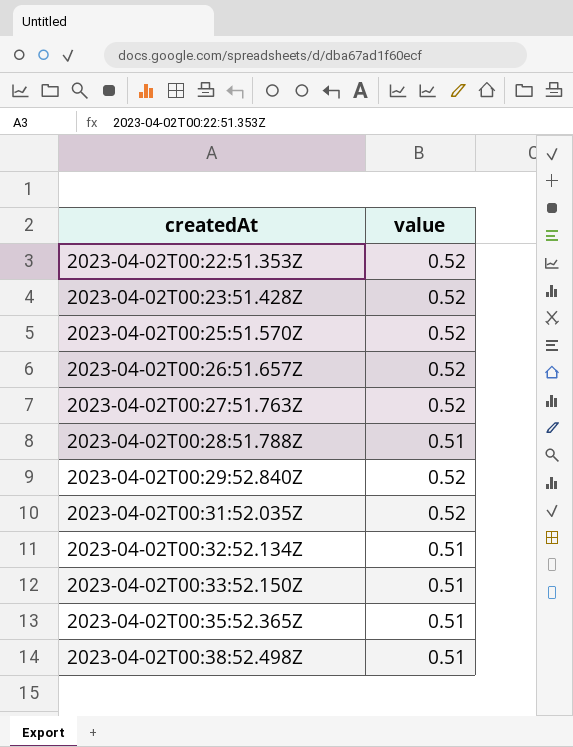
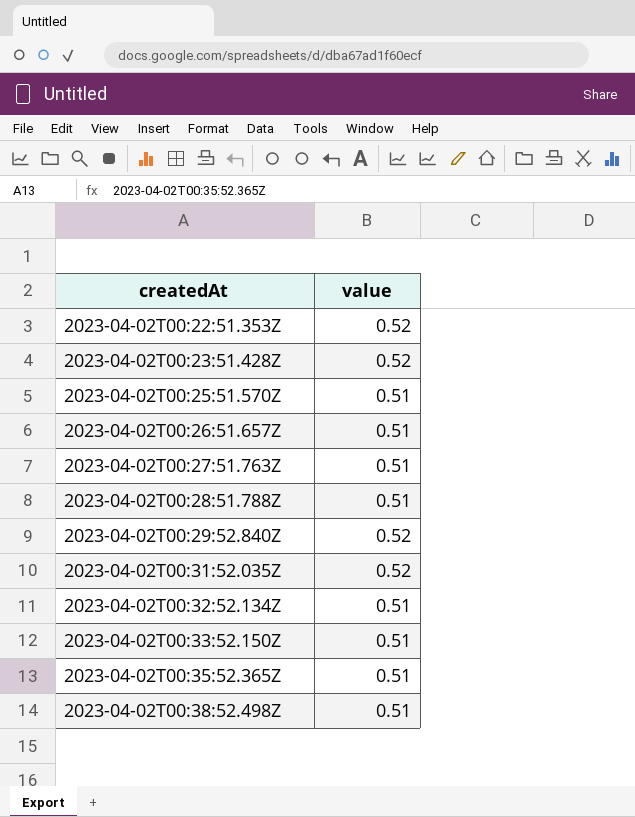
2023-04-02T00:25:51.570Z | value: 0.52 -> 0.51
2023-04-02T00:26:51.657Z | value: 0.52 -> 0.51
2023-04-02T00:27:51.763Z | value: 0.52 -> 0.51

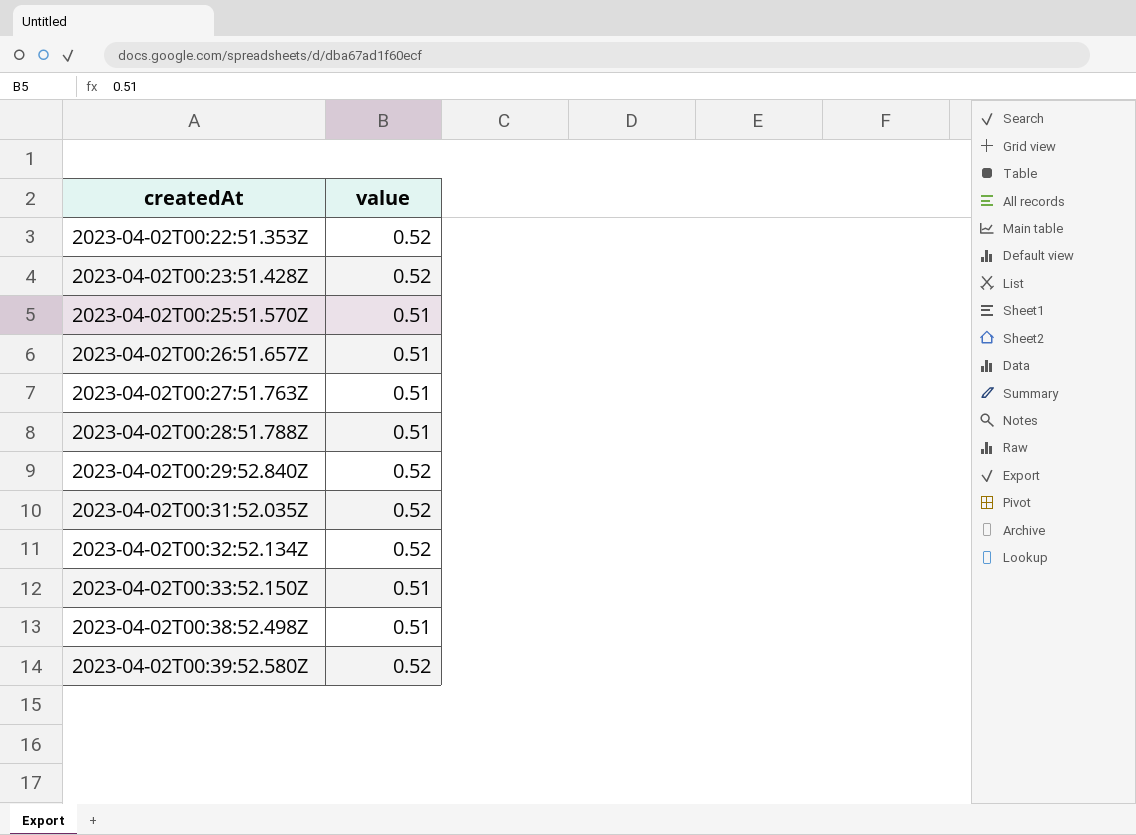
row 2023-04-02T00:35:52.365Z: 0.51 -> none
2023-04-02T00:32:52.134Z | value: 0.51 -> 0.52
row 2023-04-02T00:39:52.580Z: none -> 0.52

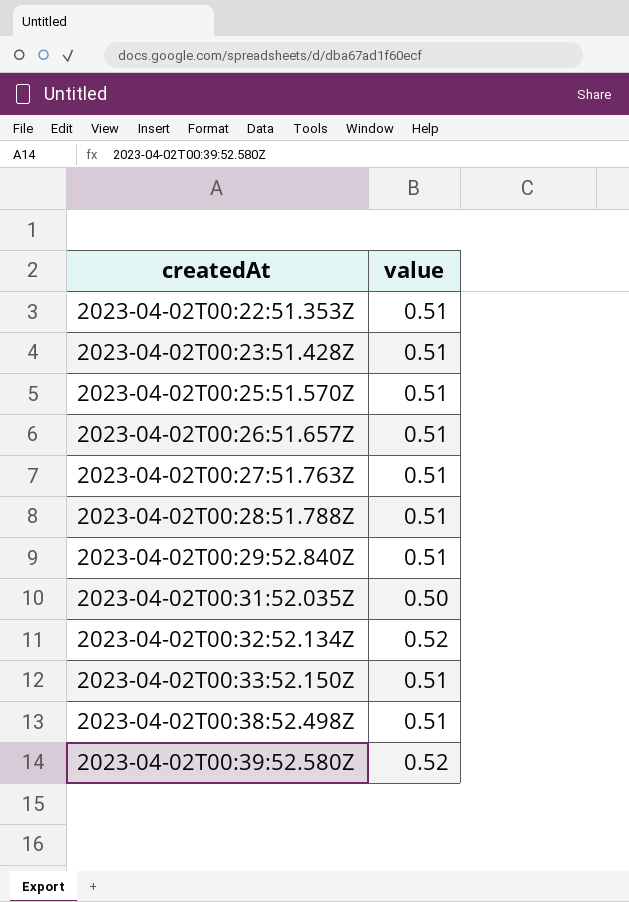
2023-04-02T00:22:51.353Z | value: 0.52 -> 0.51
2023-04-02T00:23:51.428Z | value: 0.52 -> 0.51
2023-04-02T00:29:52.840Z | value: 0.52 -> 0.51
2023-04-02T00:31:52.035Z | value: 0.52 -> 0.50

